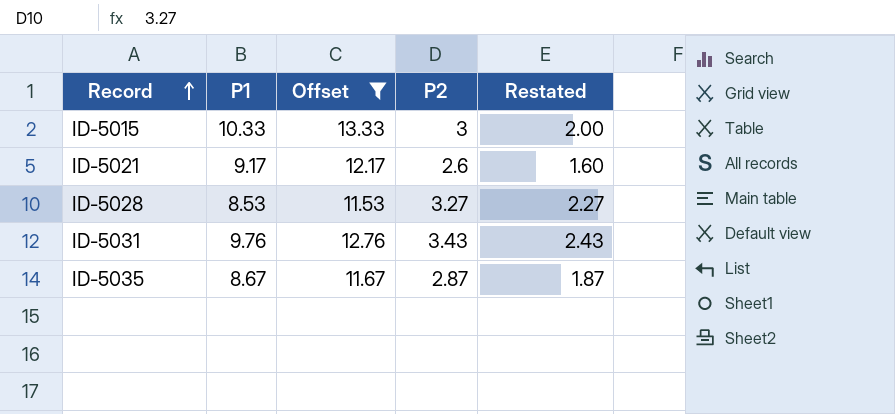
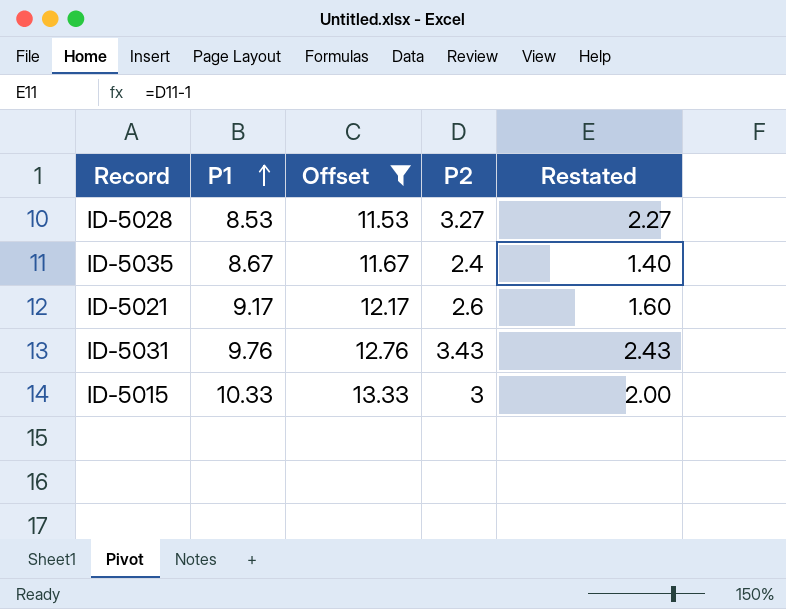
row order: Record ascending -> P1 ascending
ID-5035 | P2: 2.87 -> 2.4
ID-5035 | Restated: 1.87 -> 1.40

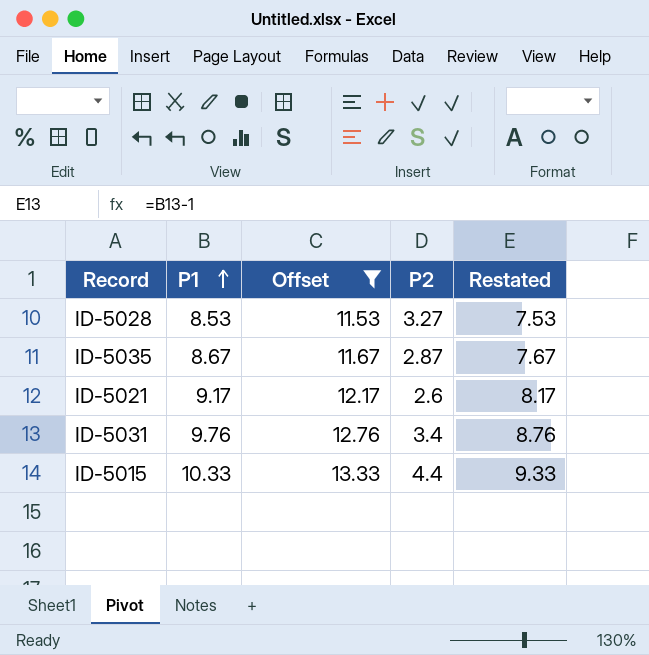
column Restated | formula: [P2] - 1 -> [P1] - 1
ID-5035 | P2: 2.4 -> 2.87
ID-5031 | P2: 3.43 -> 3.4
ID-5015 | P2: 3 -> 4.4

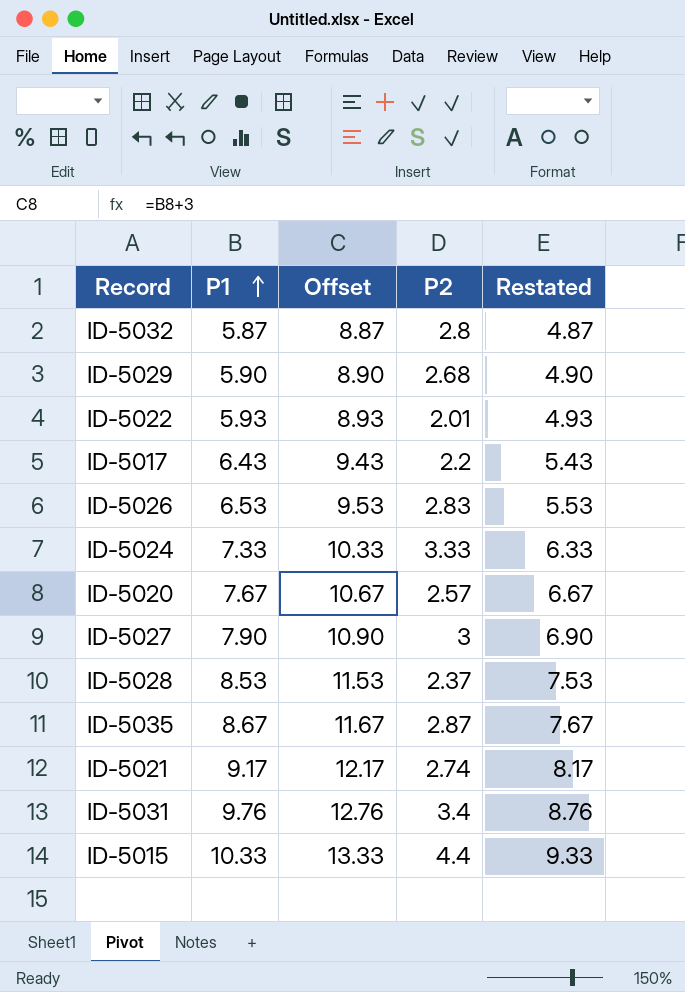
filter: Offset >= 11.53 -> none
ID-5028 | P2: 3.27 -> 2.37
ID-5021 | P2: 2.6 -> 2.74

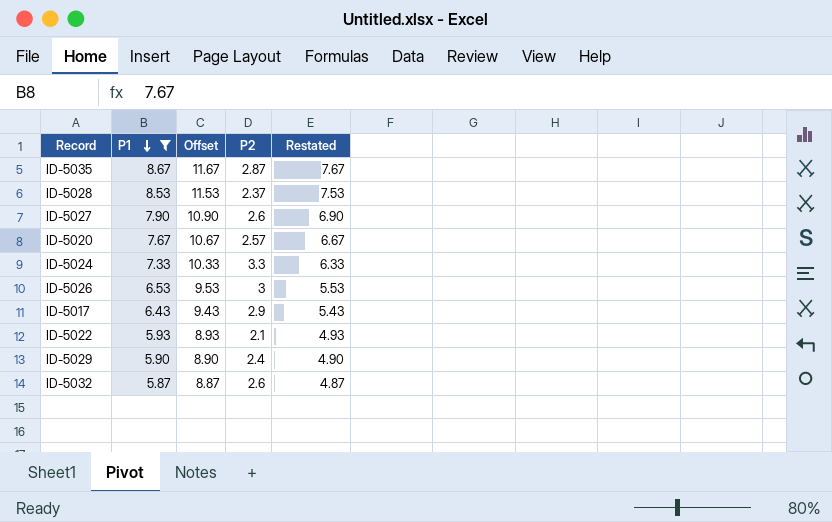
filter: none -> P1 <= 8.67
row order: P1 ascending -> P1 descending
ID-5027 | P2: 3 -> 2.6
ID-5024 | P2: 3.33 -> 3.3
ID-5026 | P2: 2.83 -> 3
ID-5017 | P2: 2.2 -> 2.9
ID-5022 | P2: 2.01 -> 2.1
ID-5029 | P2: 2.68 -> 2.4
ID-5032 | P2: 2.8 -> 2.6

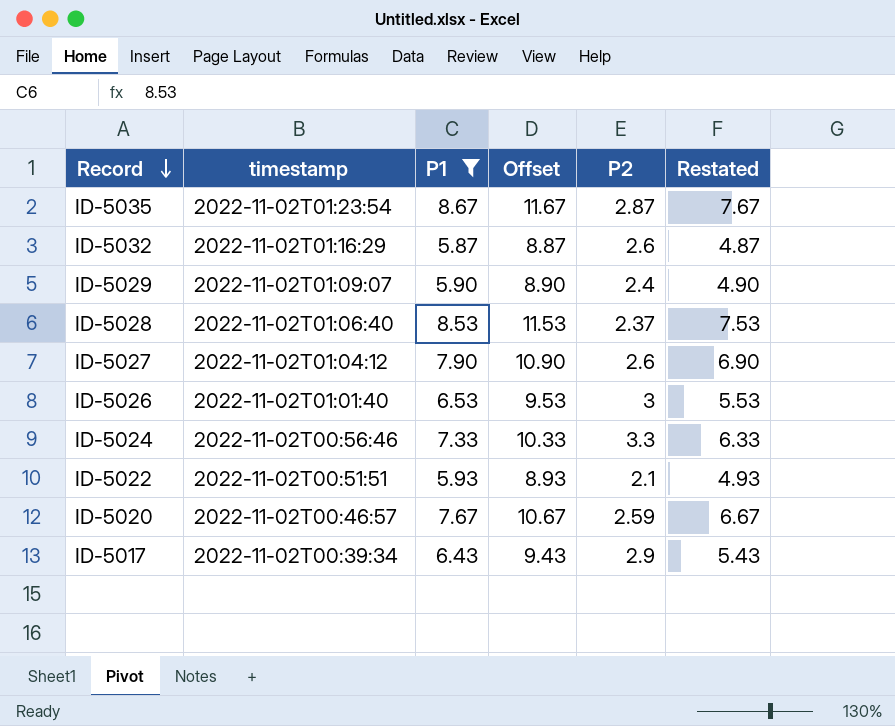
row order: P1 descending -> Record descending
column timestamp | position: none -> 2
ID-5020 | P2: 2.57 -> 2.59

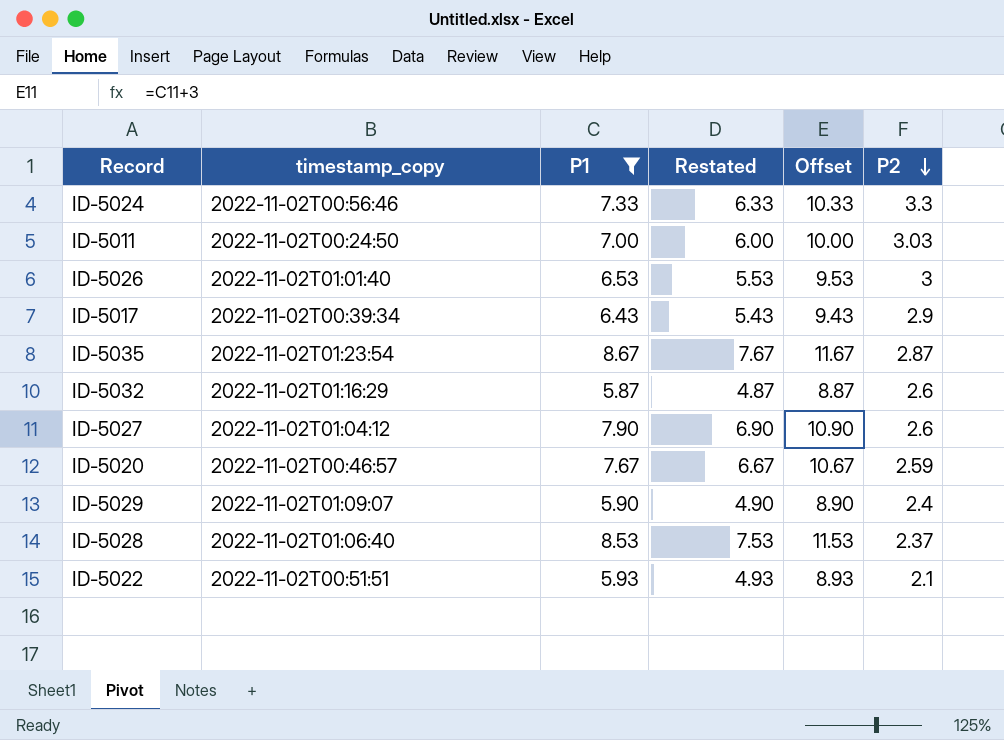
row order: Record descending -> P2 descending
column name: timestamp -> timestamp_copy
column Restated | position: 6 -> 4
row ID-5011: none -> 2022-11-02T00:24:50 | 7.00 | 6.00 | 10.00 | 3.03

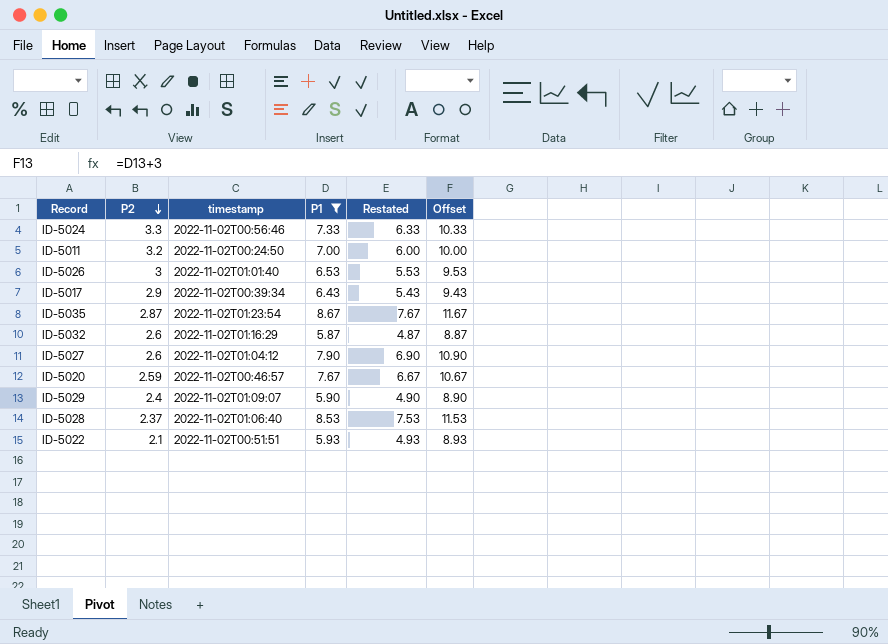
column P2 | position: 6 -> 2
column name: timestamp_copy -> timestamp
ID-5011 | P2: 3.03 -> 3.2

